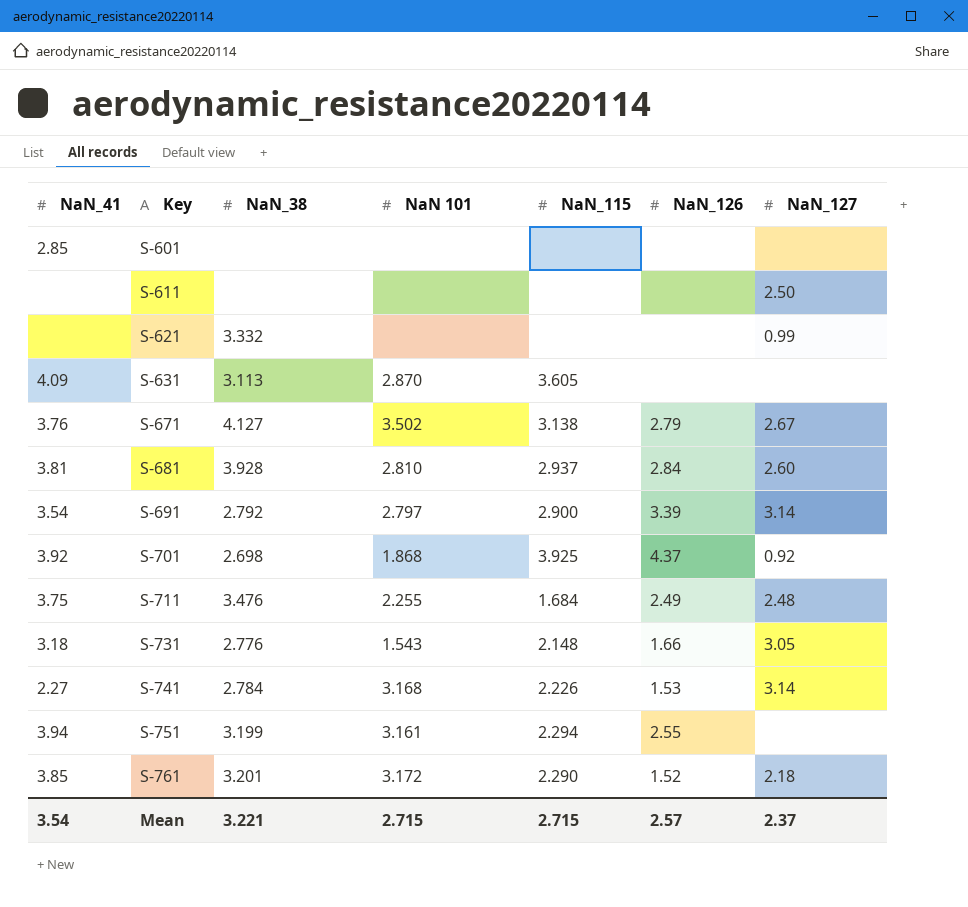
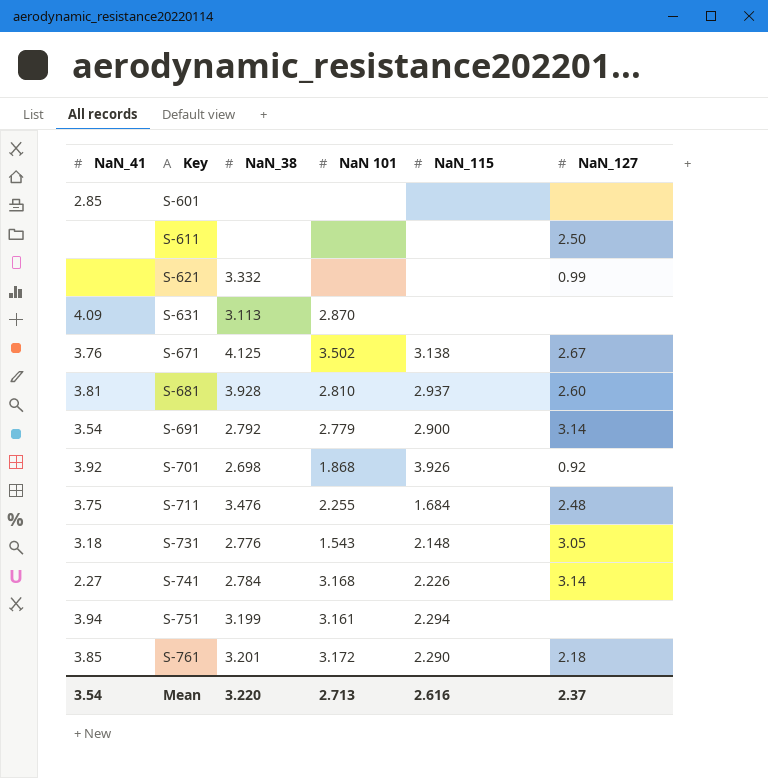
column NaN_126 | position: 6 -> none
S-631 | NaN_115: 3.605 -> none
S-671 | NaN_38: 4.127 -> 4.125
S-691 | NaN 101: 2.797 -> 2.779
S-701 | NaN_115: 3.925 -> 3.926
Mean | NaN_38: 3.221 -> 3.220
Mean | NaN 101: 2.715 -> 2.713
Mean | NaN_115: 2.715 -> 2.616

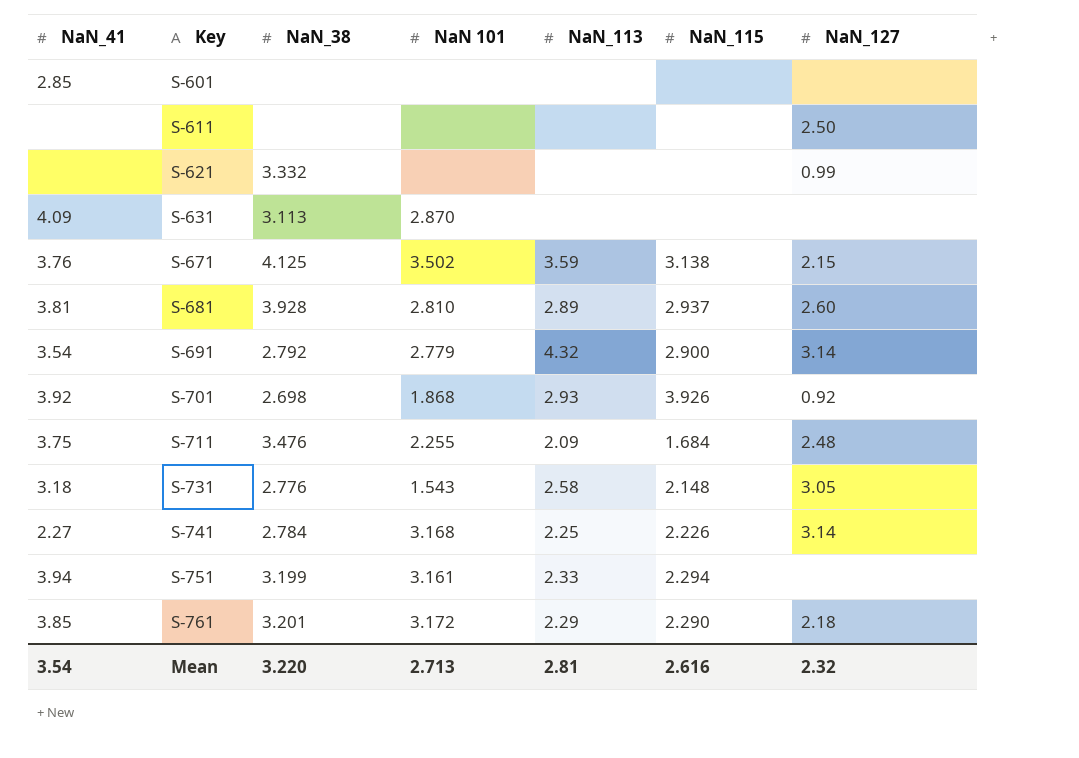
column NaN_113 | position: none -> 5
S-671 | NaN_127: 2.67 -> 2.15
Mean | NaN_127: 2.37 -> 2.32

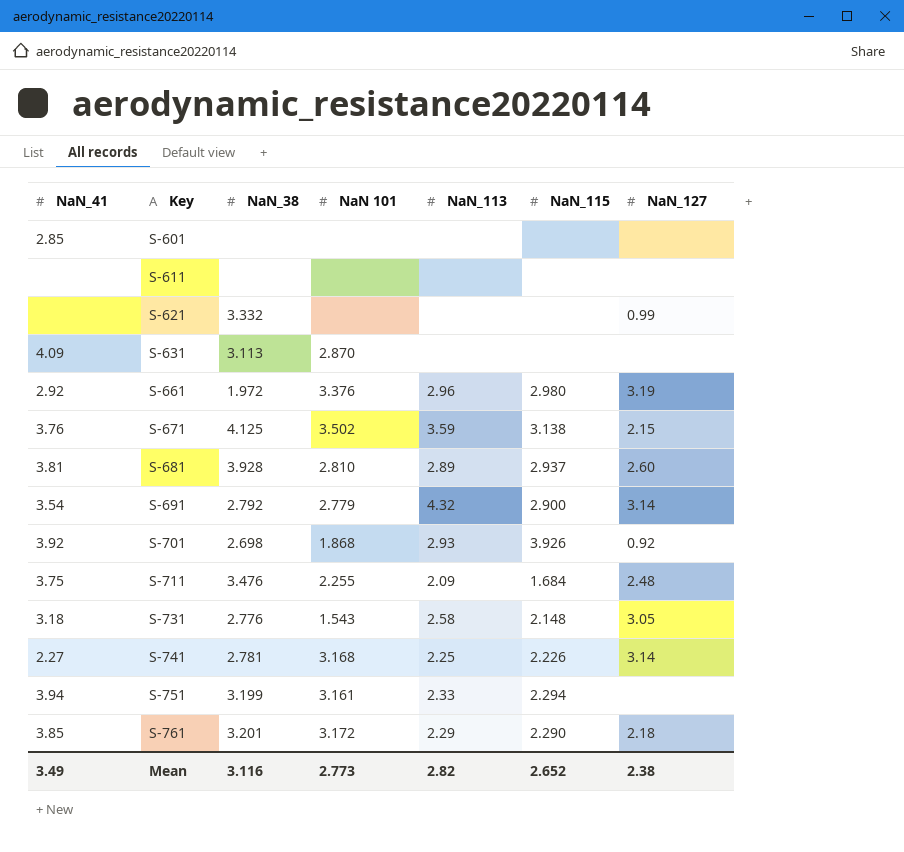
S-611 | NaN_127: 2.50 -> none
row S-661: none -> 2.92 | 1.972 | 3.376 | 2.96 | 2.980 | 3.19
S-741 | NaN_38: 2.784 -> 2.781
Mean | NaN_41: 3.54 -> 3.49
Mean | NaN_38: 3.220 -> 3.116
Mean | NaN 101: 2.713 -> 2.773
Mean | NaN_113: 2.81 -> 2.82
Mean | NaN_115: 2.616 -> 2.652
Mean | NaN_127: 2.32 -> 2.38

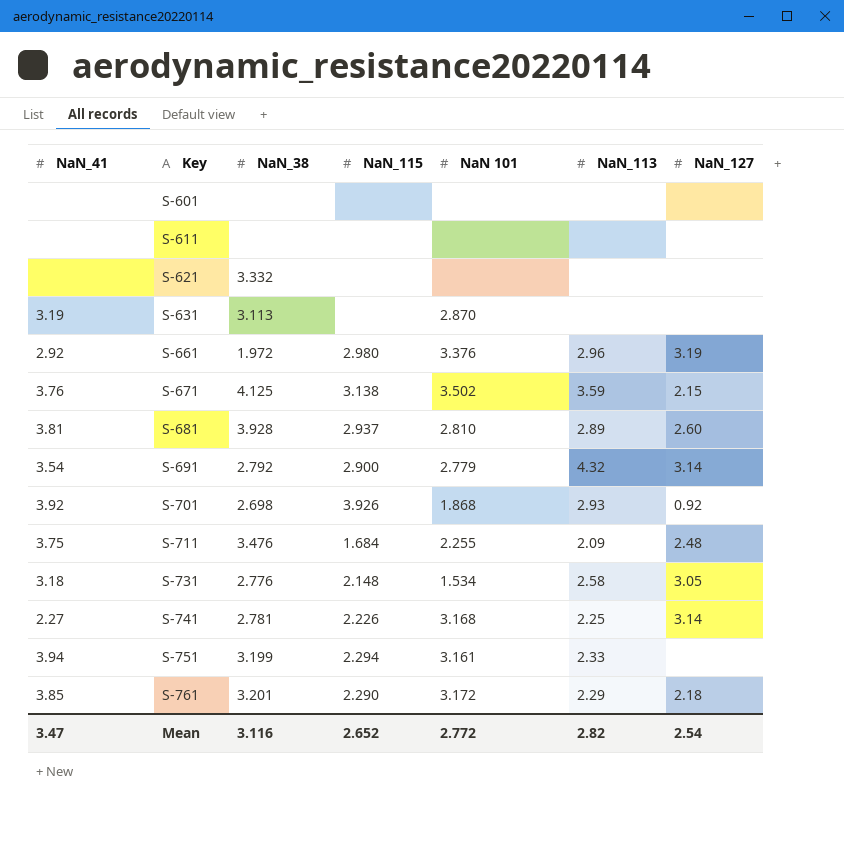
column NaN_115 | position: 6 -> 4
S-601 | NaN_41: 2.85 -> none
S-621 | NaN_127: 0.99 -> none
S-631 | NaN_41: 4.09 -> 3.19
S-731 | NaN 101: 1.543 -> 1.534
Mean | NaN_41: 3.49 -> 3.47
Mean | NaN 101: 2.773 -> 2.772
Mean | NaN_127: 2.38 -> 2.54

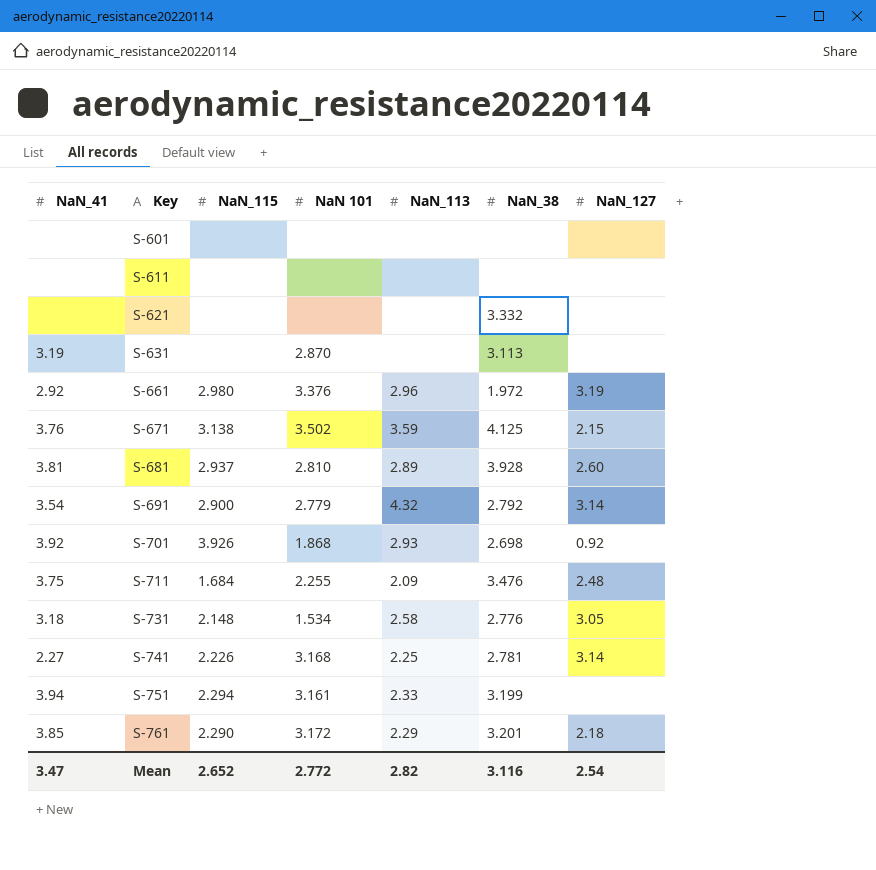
column NaN_38 | position: 3 -> 6

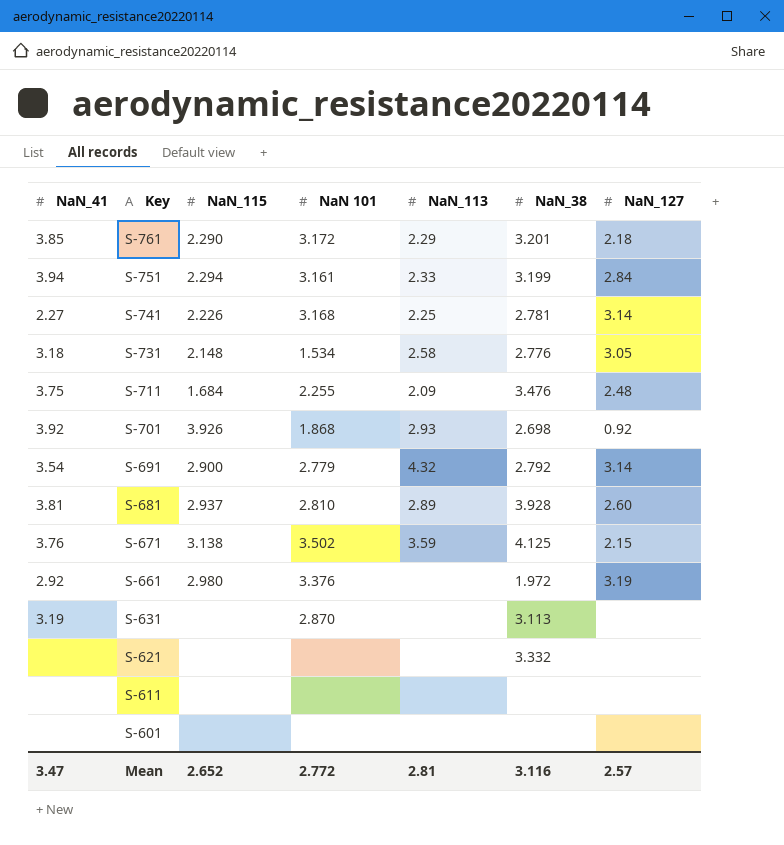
row order: Key ascending -> Key descending
S-751 | NaN_127: none -> 2.84
S-661 | NaN_113: 2.96 -> none
Mean | NaN_113: 2.82 -> 2.81
Mean | NaN_127: 2.54 -> 2.57

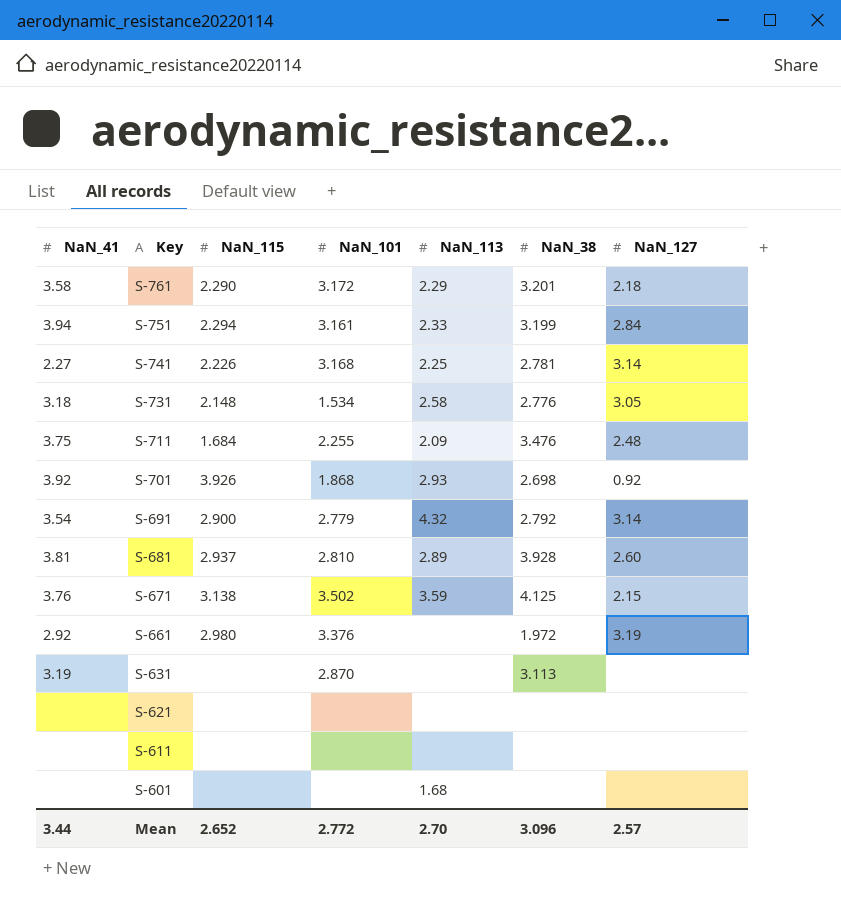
column name: NaN 101 -> NaN_101
S-761 | NaN_41: 3.85 -> 3.58
S-621 | NaN_38: 3.332 -> none
S-601 | NaN_113: none -> 1.68
Mean | NaN_41: 3.47 -> 3.44
Mean | NaN_113: 2.81 -> 2.70
Mean | NaN_38: 3.116 -> 3.096

